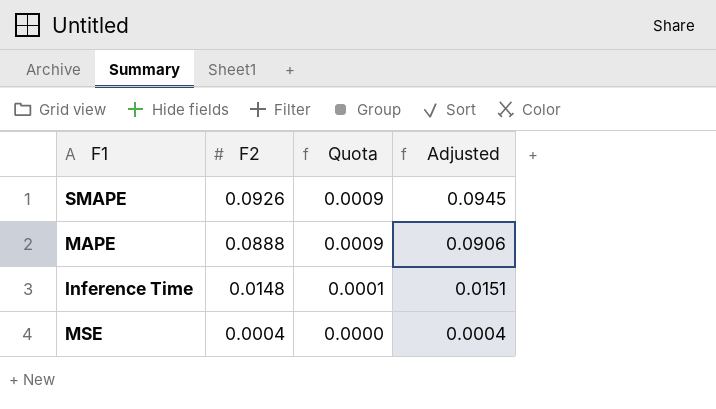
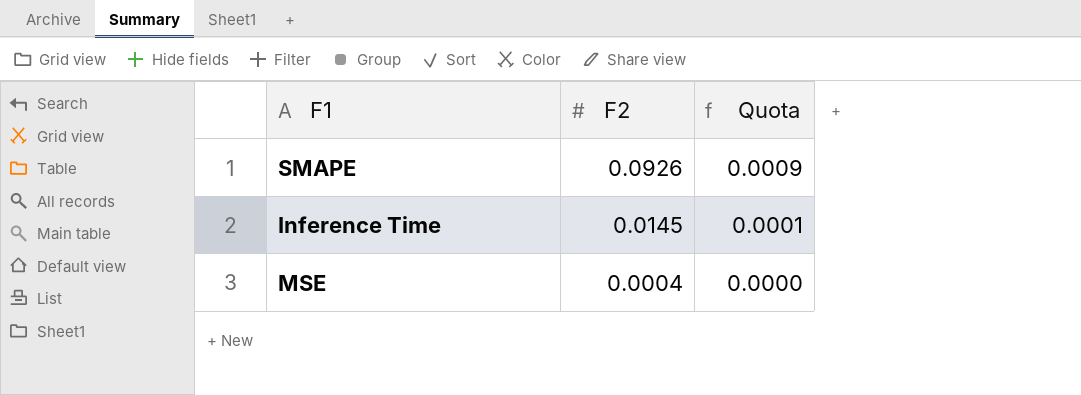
column Adjusted | formula: [F2] * 1.02 -> none
row MAPE: 0.0888 | 0.0009 | 0.0906 -> none
Inference Time | F2: 0.0148 -> 0.0145

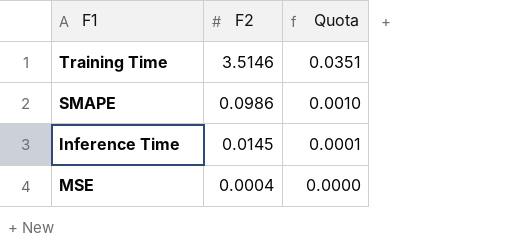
row Training Time: none -> 3.5146 | 0.0351
SMAPE | F2: 0.0926 -> 0.0986
SMAPE | Quota: 0.0009 -> 0.0010

